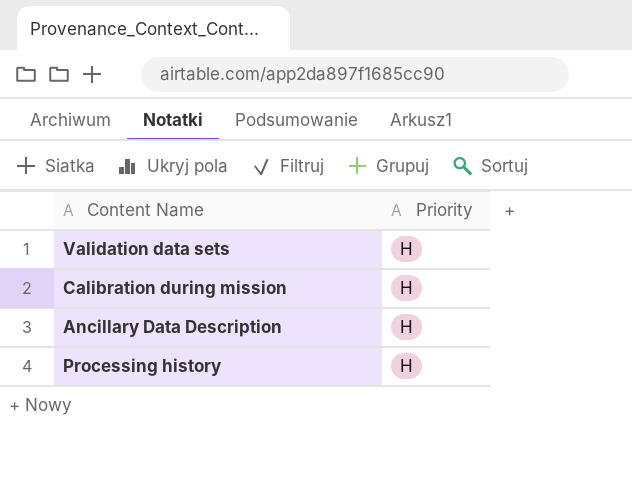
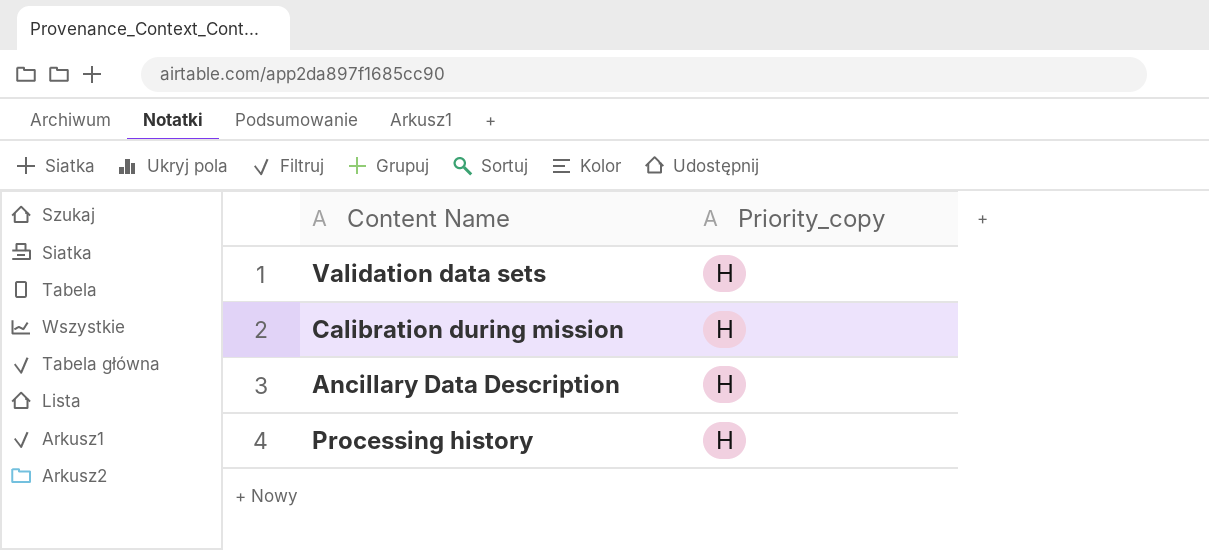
column name: Priority -> Priority_copy

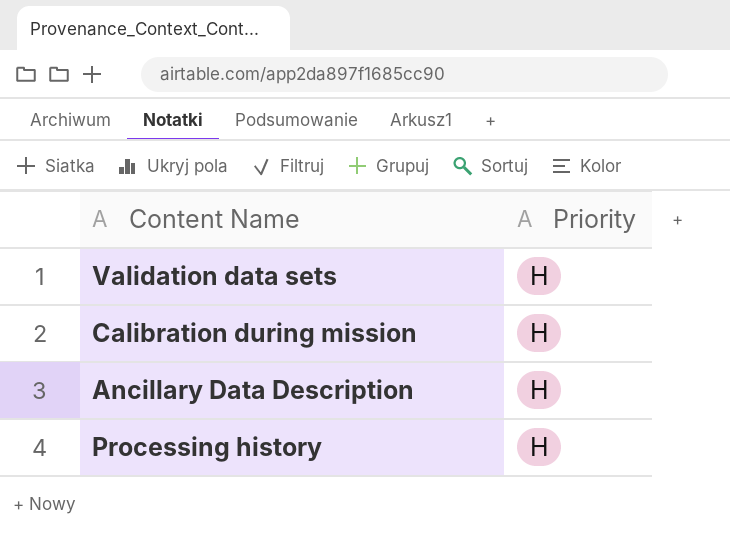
column name: Priority_copy -> Priority

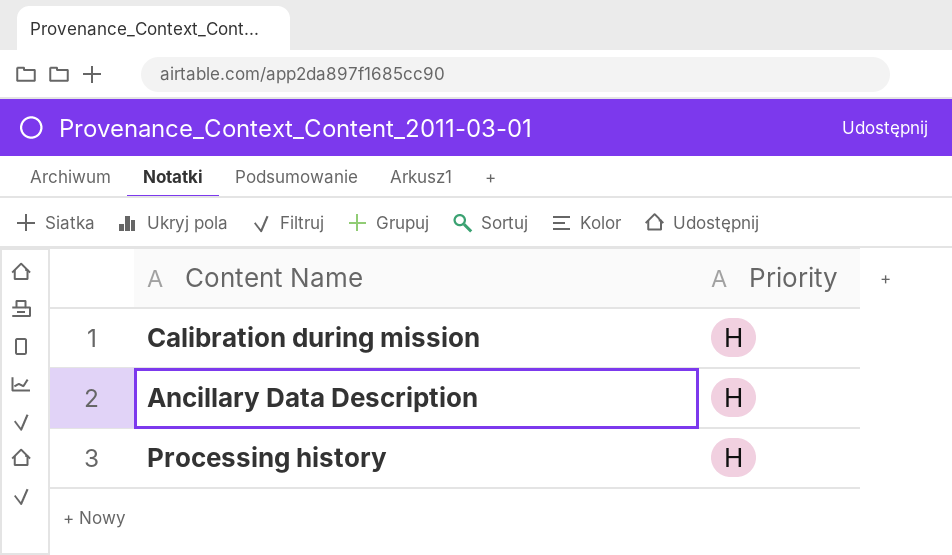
row Validation data sets: H -> none

